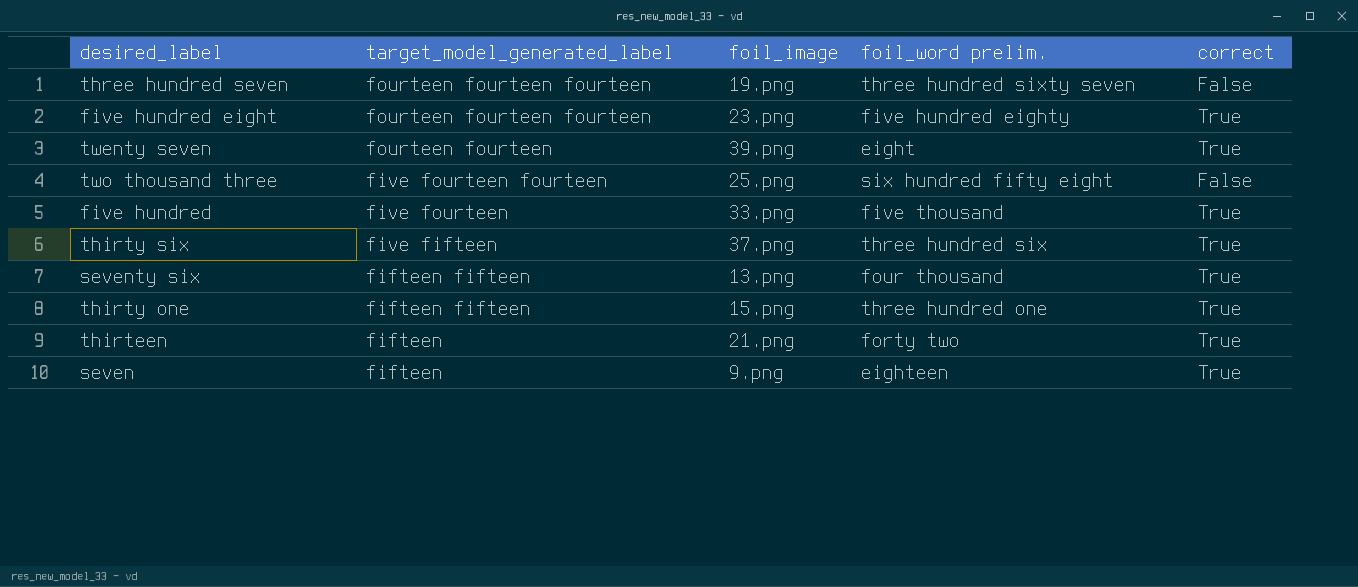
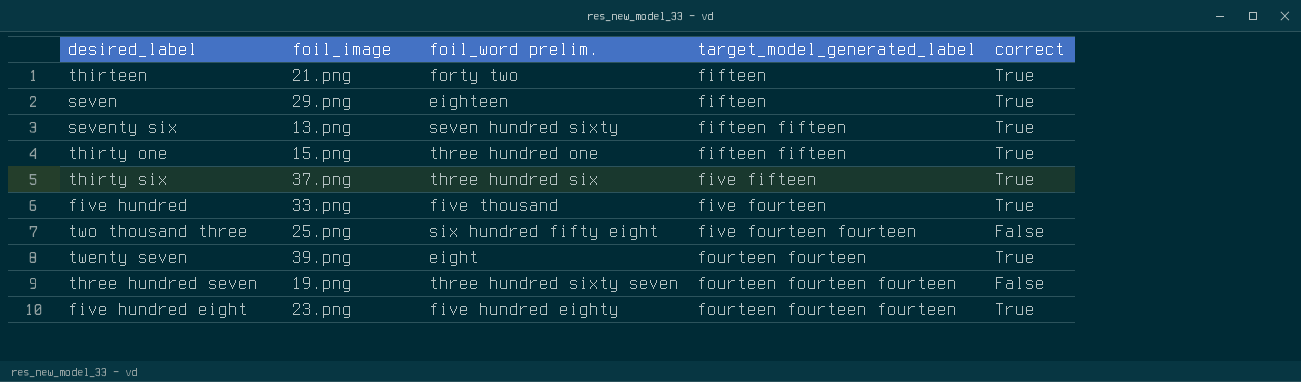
row order: target_model_generated_label descending -> target_model_generated_label ascending
column target_model_generated_label | position: 2 -> 4
seven | foil_image: 9.png -> 29.png
seventy six | foil_word prelim.: four thousand -> seven hundred sixty

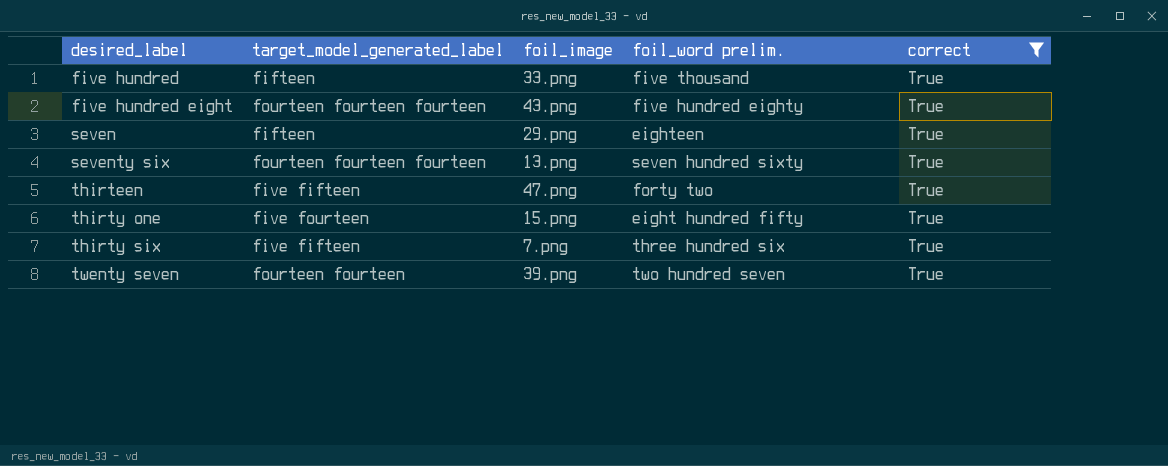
filter: none -> correct = True
row order: target_model_generated_label ascending -> desired_label ascending
column target_model_generated_label | position: 4 -> 2
five hundred | target_model_generated_label: five fourteen -> fifteen
five hundred eight | foil_image: 23.png -> 43.png
seventy six | target_model_generated_label: fifteen fifteen -> fourteen fourteen fourteen
thirteen | target_model_generated_label: fifteen -> five fifteen
thirteen | foil_image: 21.png -> 47.png
thirty one | target_model_generated_label: fifteen fifteen -> five fourteen
thirty one | foil_word prelim.: three hundred one -> eight hundred fifty
thirty six | foil_image: 37.png -> 7.png
twenty seven | foil_word prelim.: eight -> two hundred seven

